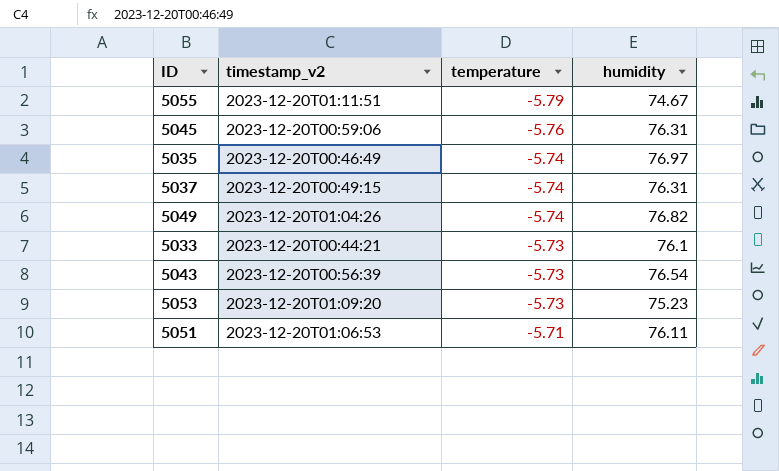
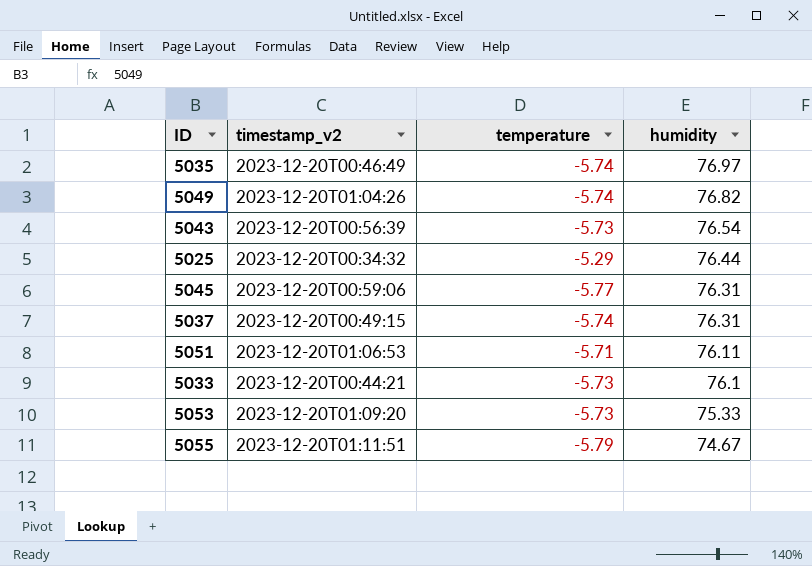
row order: temperature ascending -> humidity descending
row 5025: none -> 2023-12-20T00:34:32 | -5.29 | 76.44
5045 | temperature: -5.76 -> -5.77
5053 | humidity: 75.23 -> 75.33

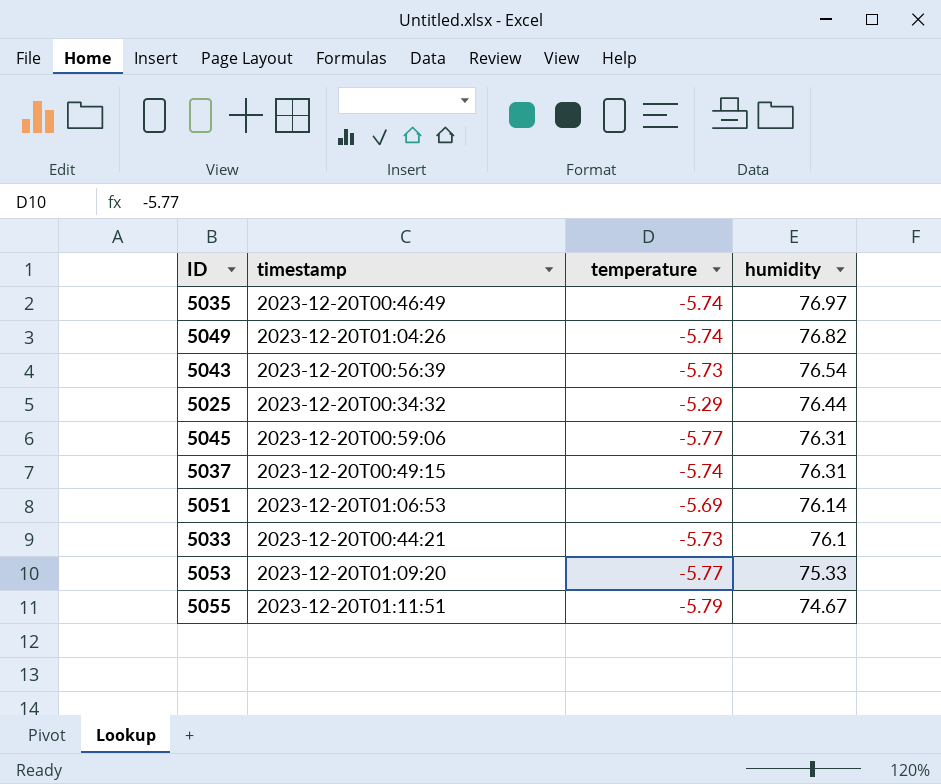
column name: timestamp_v2 -> timestamp
5051 | temperature: -5.71 -> -5.69
5051 | humidity: 76.11 -> 76.14
5053 | temperature: -5.73 -> -5.77

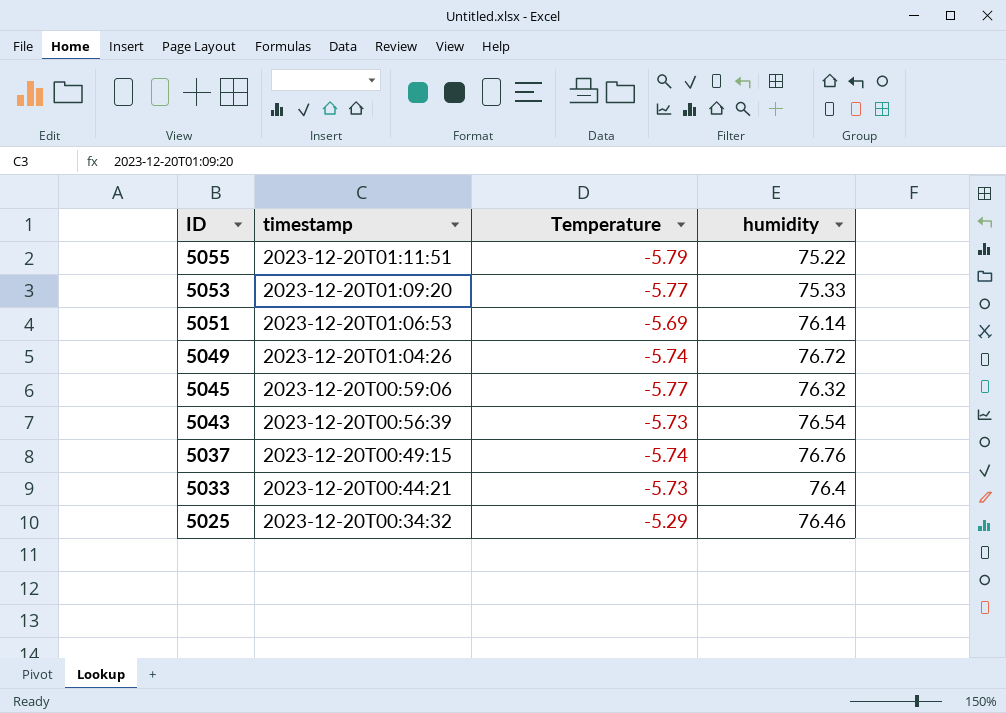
row order: humidity descending -> ID descending
column name: temperature -> Temperature
row 5035: 2023-12-20T00:46:49 | -5.74 | 76.97 -> none
5055 | humidity: 74.67 -> 75.22
5049 | humidity: 76.82 -> 76.72
5045 | humidity: 76.31 -> 76.32
5037 | humidity: 76.31 -> 76.76
5033 | humidity: 76.1 -> 76.4
5025 | humidity: 76.44 -> 76.46

